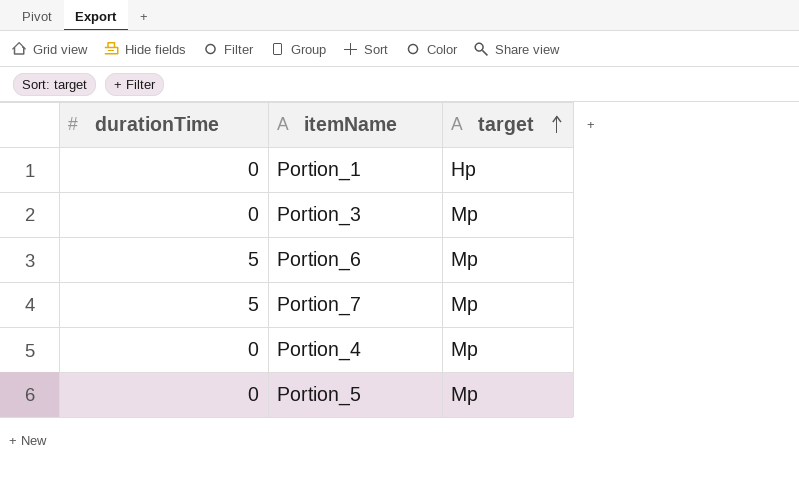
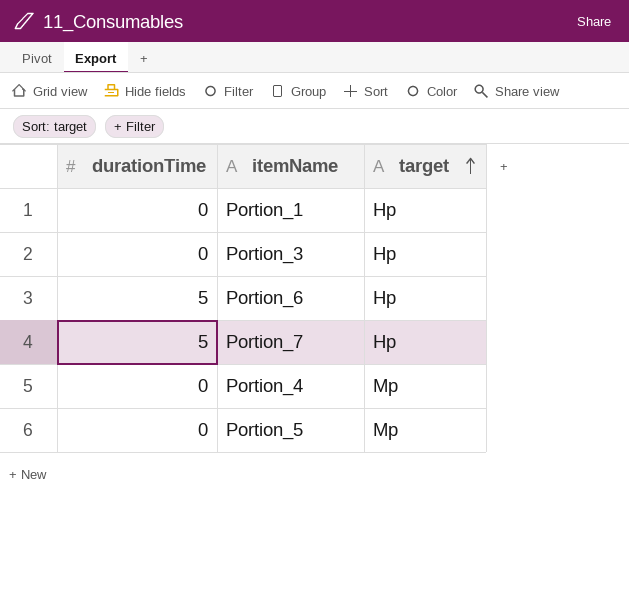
Portion_3 | target: Mp -> Hp
Portion_6 | target: Mp -> Hp
Portion_7 | target: Mp -> Hp

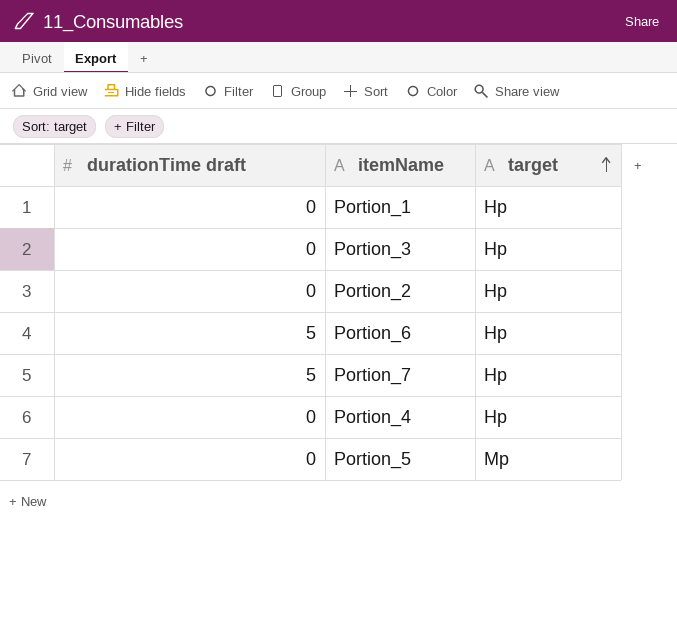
column name: durationTime -> durationTime draft
row Portion_2: none -> 0 | Hp
Portion_4 | target: Mp -> Hp

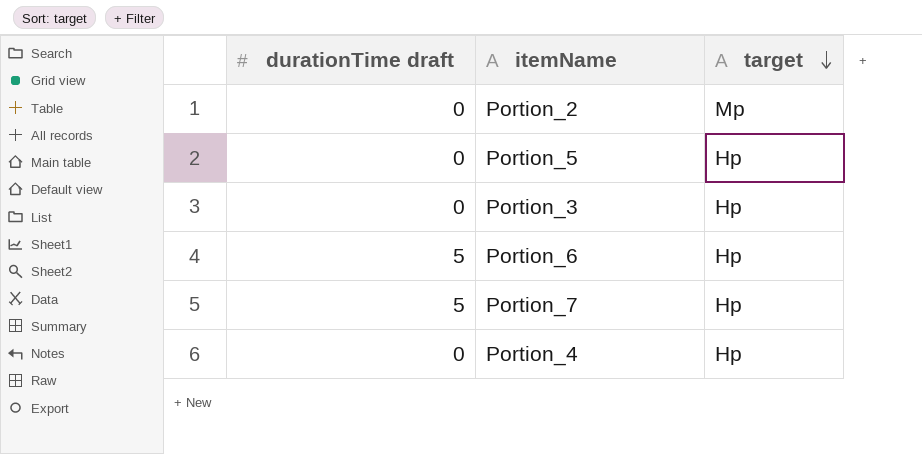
row order: target ascending -> target descending
row Portion_1: 0 | Hp -> none
Portion_2 | target: Hp -> Mp
Portion_5 | target: Mp -> Hp

